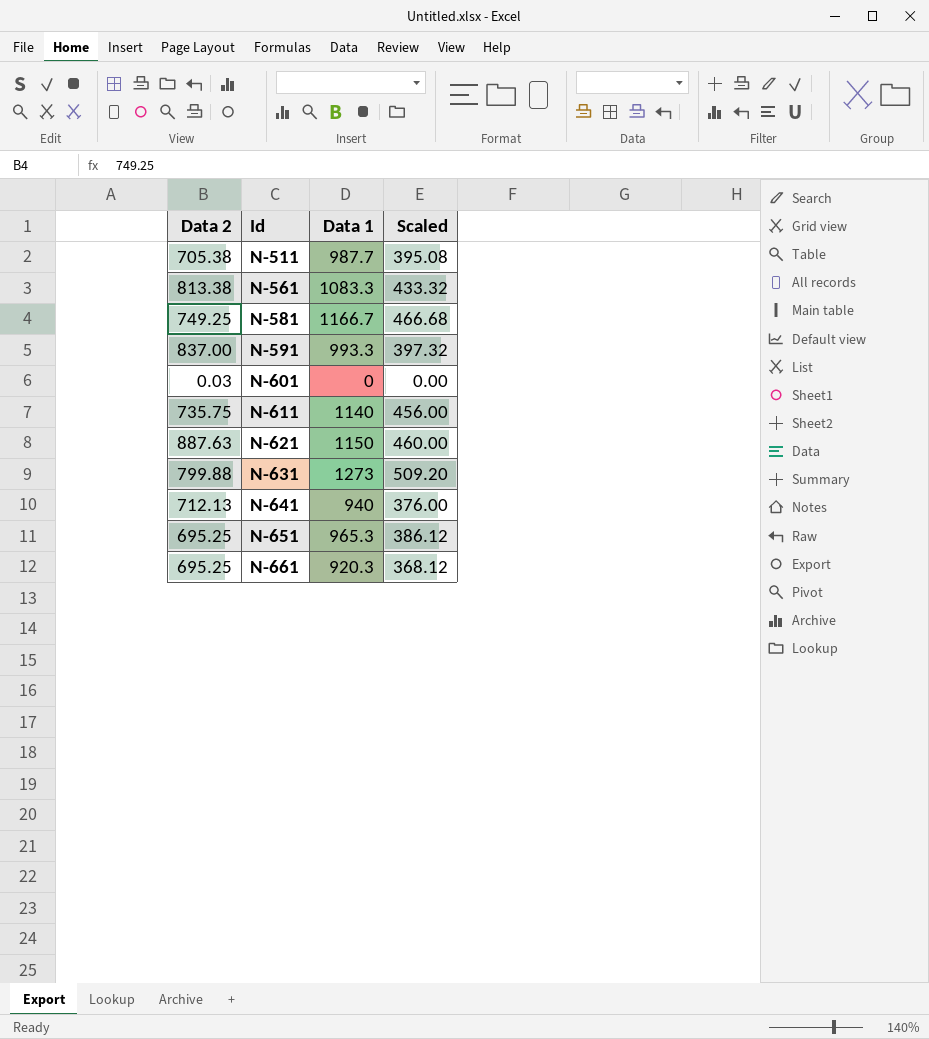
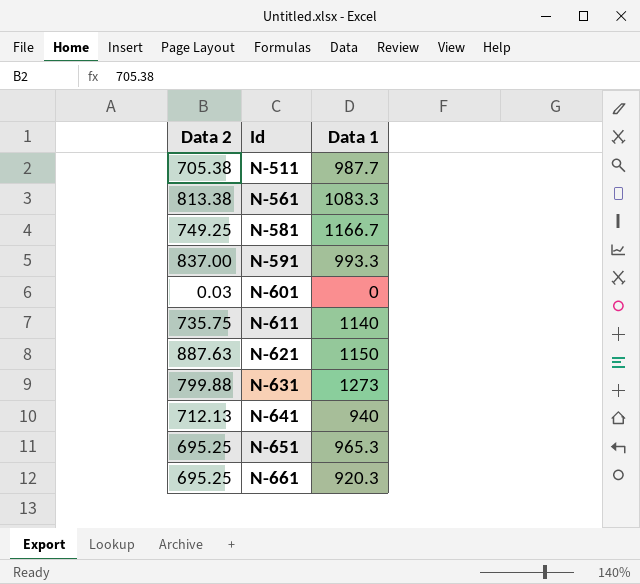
column Scaled | formula: [Data 1] * 0.4 -> none

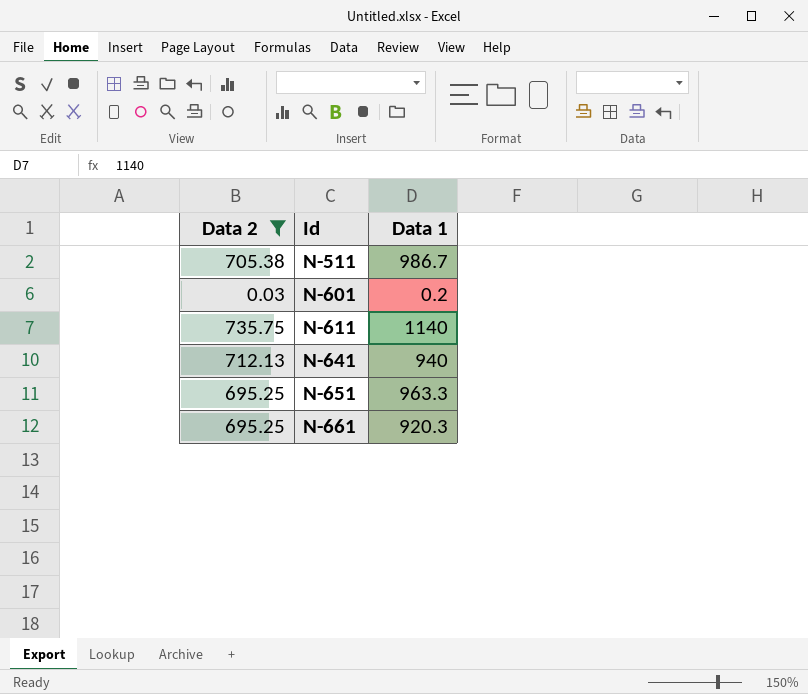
filter: none -> Data 2 <= 735.75
N-511 | Data 1: 987.7 -> 986.7
N-601 | Data 1: 0 -> 0.2
N-651 | Data 1: 965.3 -> 963.3

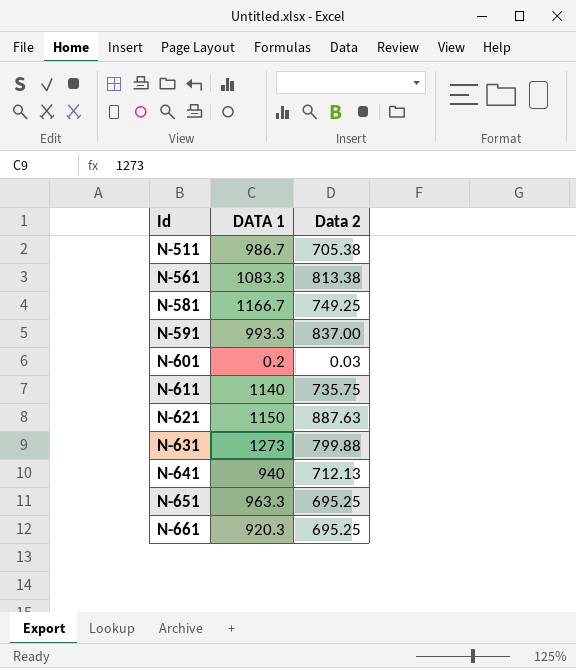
filter: Data 2 <= 735.75 -> none
column name: Data 1 -> DATA 1
column Data 2 | position: 1 -> 3

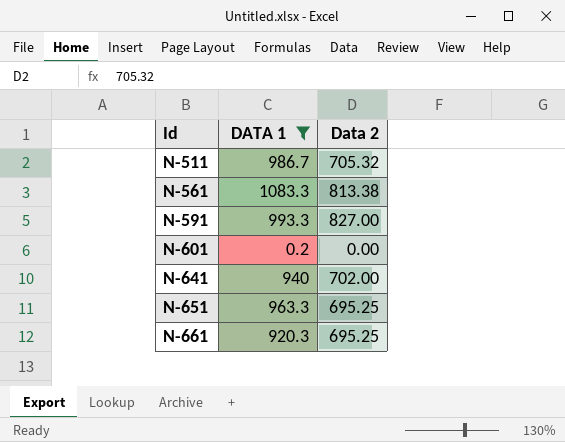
filter: none -> DATA 1 <= 1083.3
N-511 | Data 2: 705.38 -> 705.32
N-591 | Data 2: 837.00 -> 827.00
N-601 | Data 2: 0.03 -> 0.00
N-641 | Data 2: 712.13 -> 702.00

